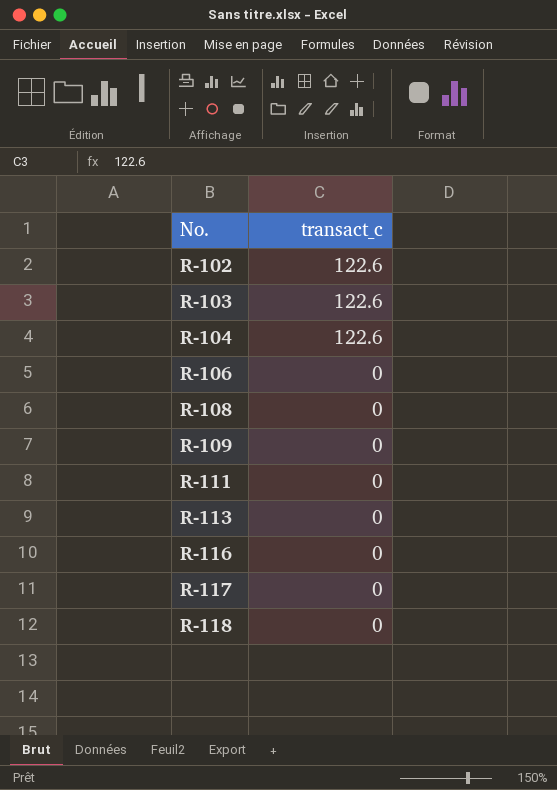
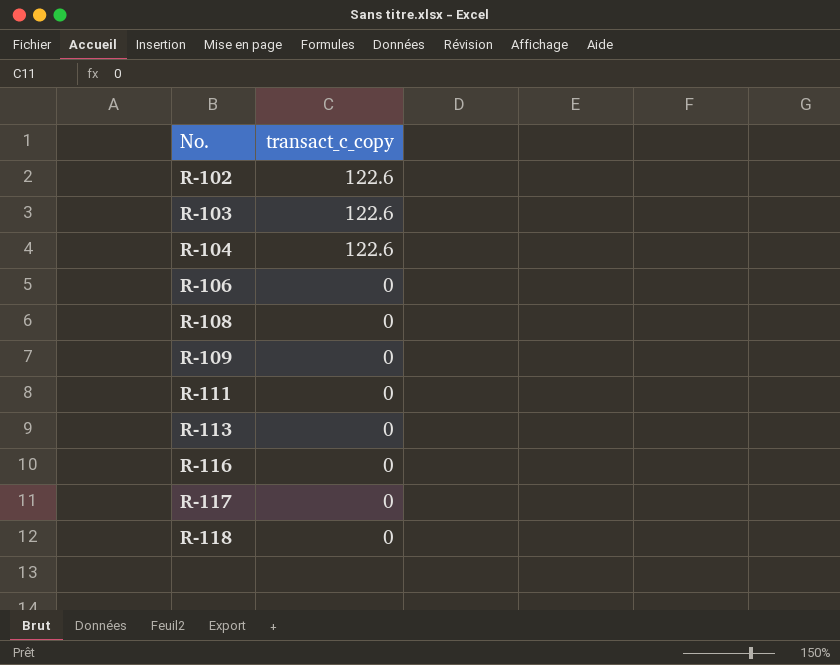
column name: transact_c -> transact_c_copy

